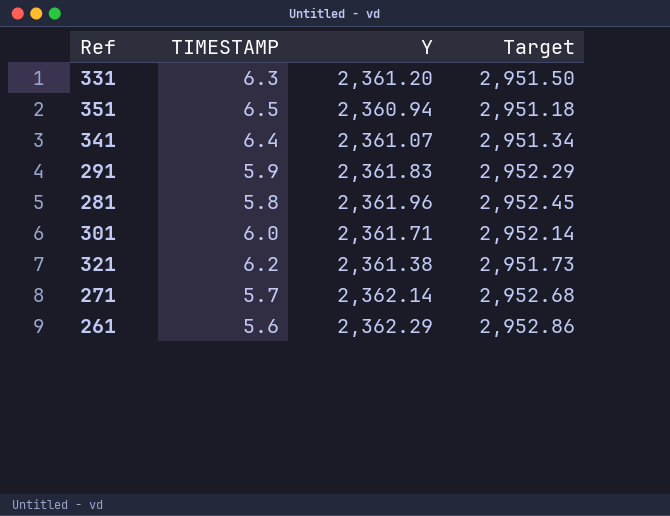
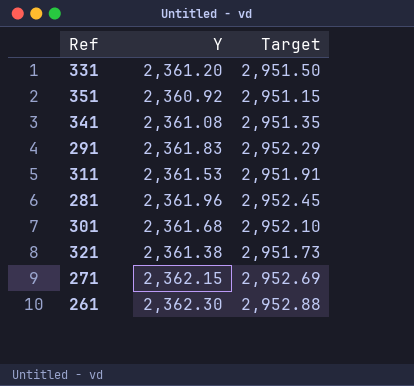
column TIMESTAMP | position: 2 -> none
351 | Y: 2,360.94 -> 2,360.92
351 | Target: 2,951.18 -> 2,951.15
341 | Y: 2,361.07 -> 2,361.08
341 | Target: 2,951.34 -> 2,951.35
row 311: none -> 2,361.53 | 2,951.91
301 | Y: 2,361.71 -> 2,361.68
301 | Target: 2,952.14 -> 2,952.10
271 | Y: 2,362.14 -> 2,362.15
271 | Target: 2,952.68 -> 2,952.69
261 | Y: 2,362.29 -> 2,362.30
261 | Target: 2,952.86 -> 2,952.88

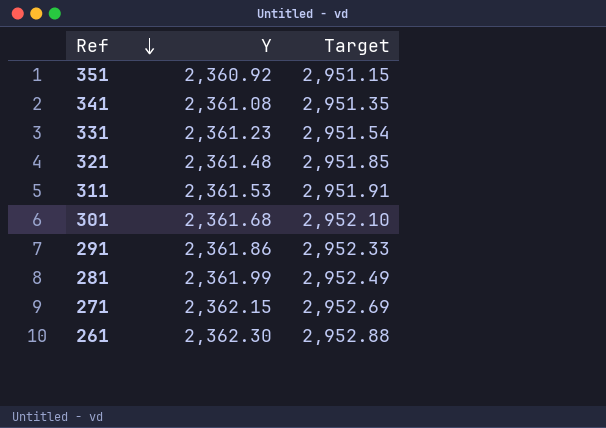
row order: none -> Ref descending
331 | Y: 2,361.20 -> 2,361.23
331 | Target: 2,951.50 -> 2,951.54
321 | Y: 2,361.38 -> 2,361.48
321 | Target: 2,951.73 -> 2,951.85
291 | Y: 2,361.83 -> 2,361.86
291 | Target: 2,952.29 -> 2,952.33
281 | Y: 2,361.96 -> 2,361.99
281 | Target: 2,952.45 -> 2,952.49

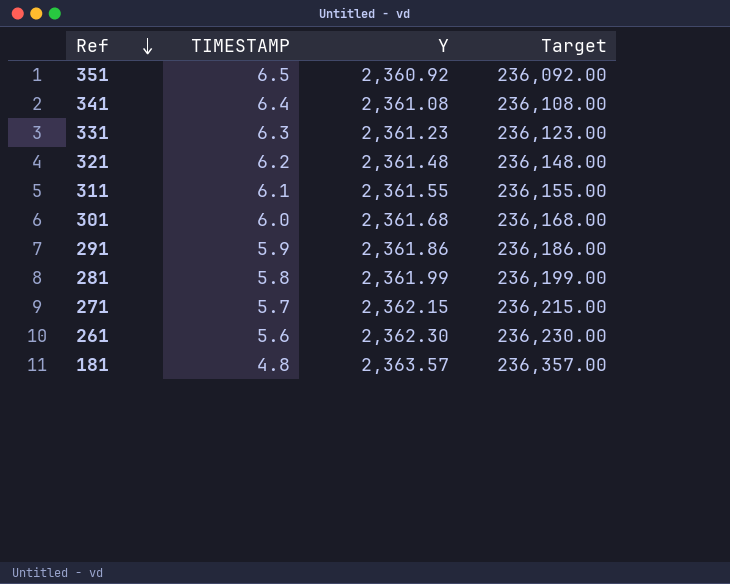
column TIMESTAMP | position: none -> 2
column Target | formula: [Y] * 1.25 -> [Y] * 100
311 | Y: 2,361.53 -> 2,361.55
row 181: none -> 4.8 | 2,363.57 | 236,357.00

